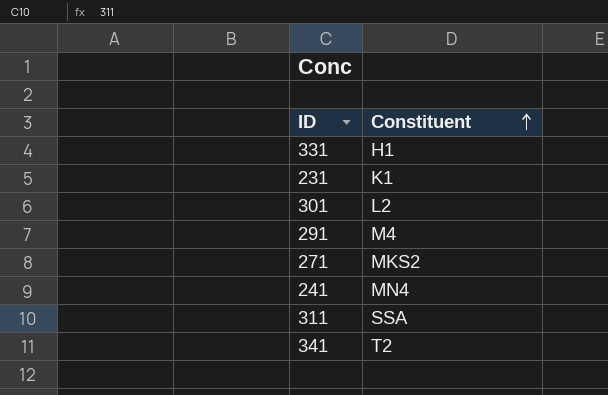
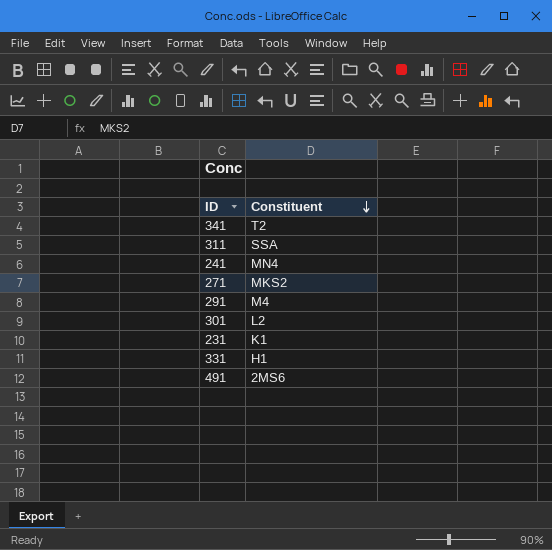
row order: Constituent ascending -> Constituent descending
row 491: none -> 2MS6

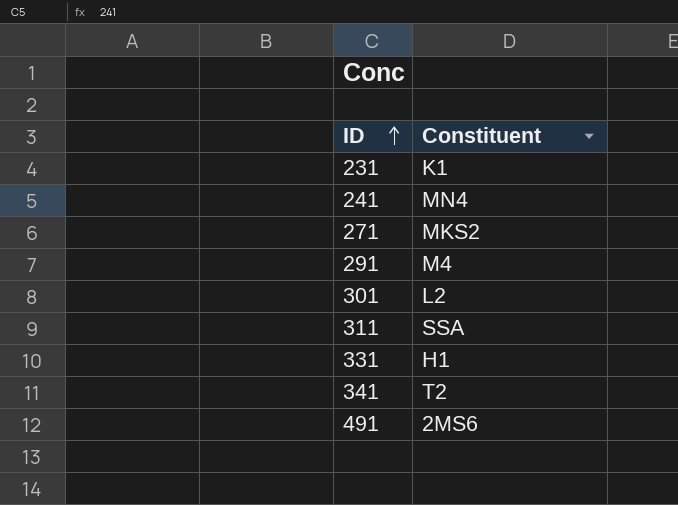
row order: Constituent descending -> ID ascending

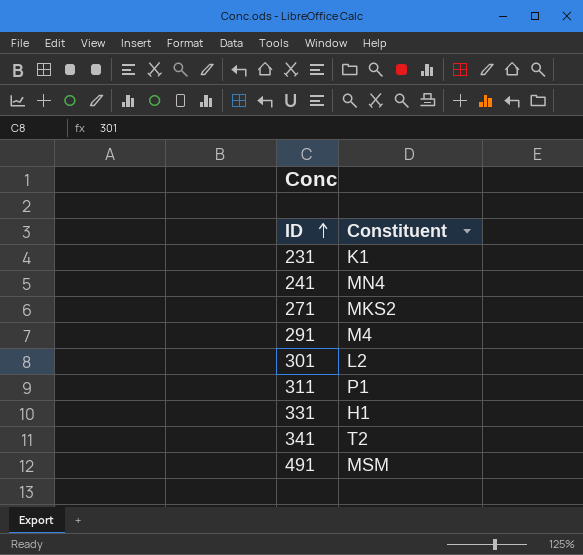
311 | Constituent: SSA -> P1
491 | Constituent: 2MS6 -> MSM

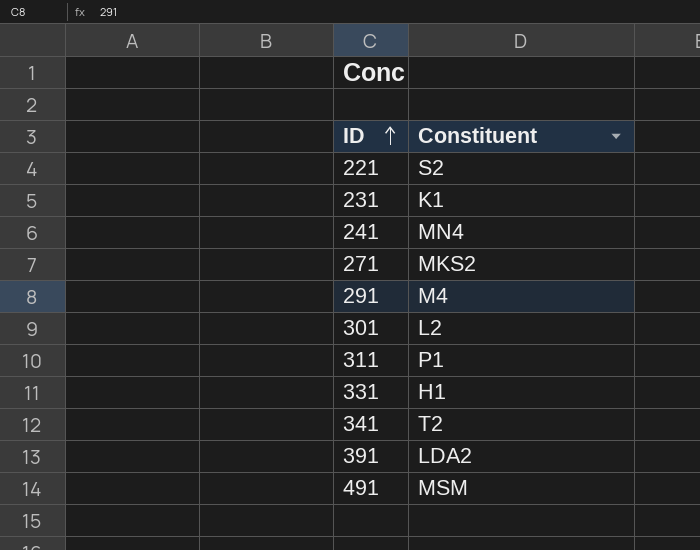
row 221: none -> S2
row 391: none -> LDA2

